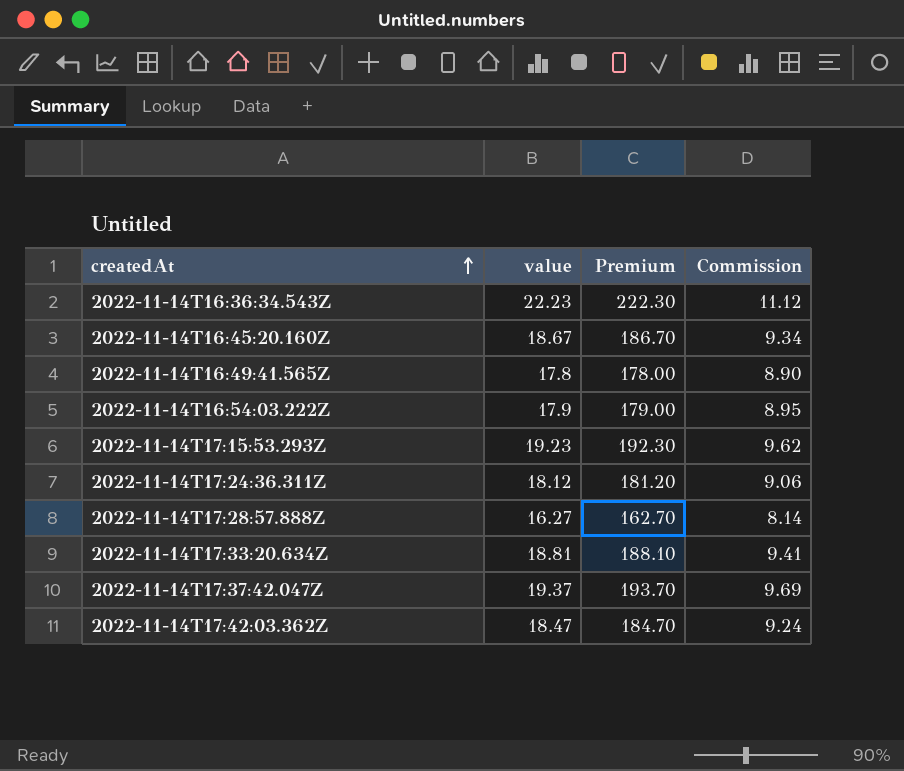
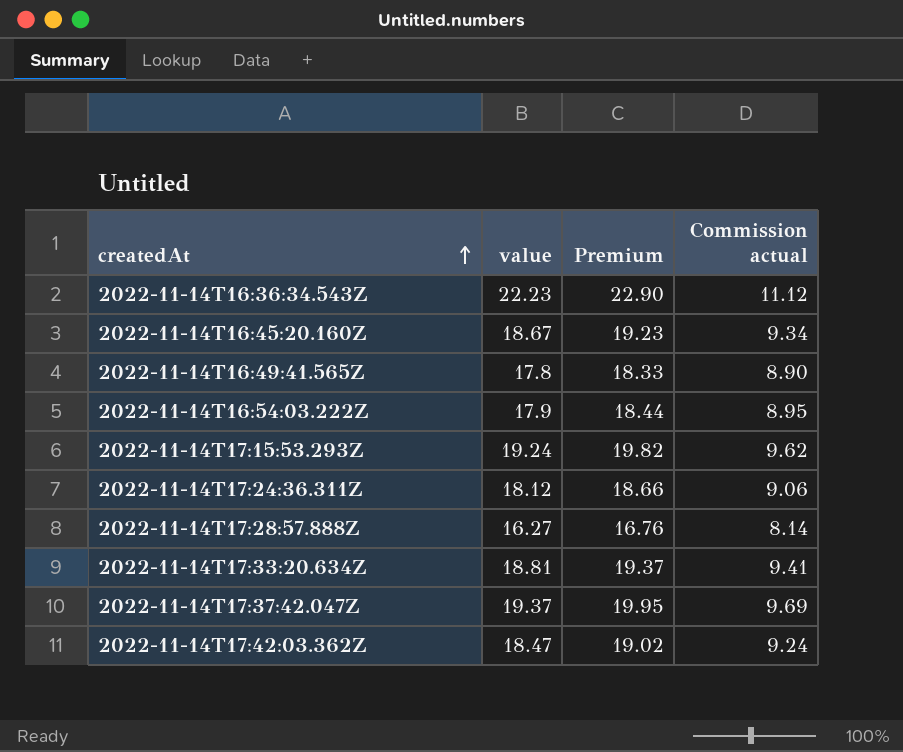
column Premium | formula: [value] * 10 -> [value] * 1.03
column name: Commission -> Commission actual
2022-11-14T17:15:53.293Z | value: 19.23 -> 19.24

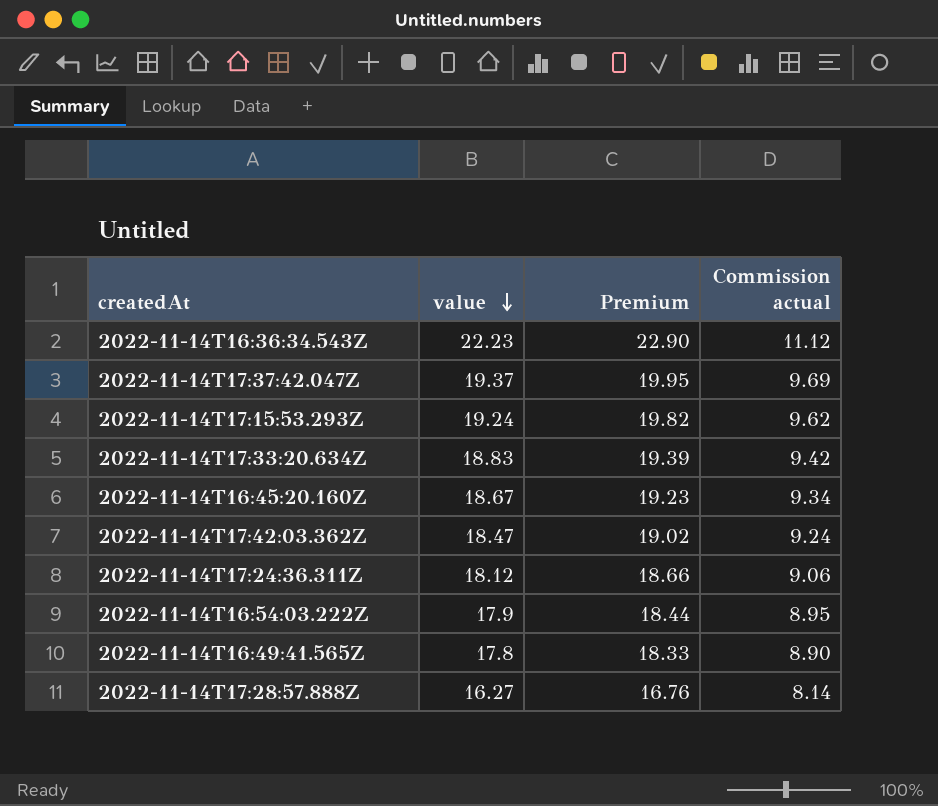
row order: createdAt ascending -> value descending
2022-11-14T17:33:20.634Z | value: 18.81 -> 18.83
2022-11-14T17:33:20.634Z | Premium: 19.37 -> 19.39
2022-11-14T17:33:20.634Z | Commission actual: 9.41 -> 9.42

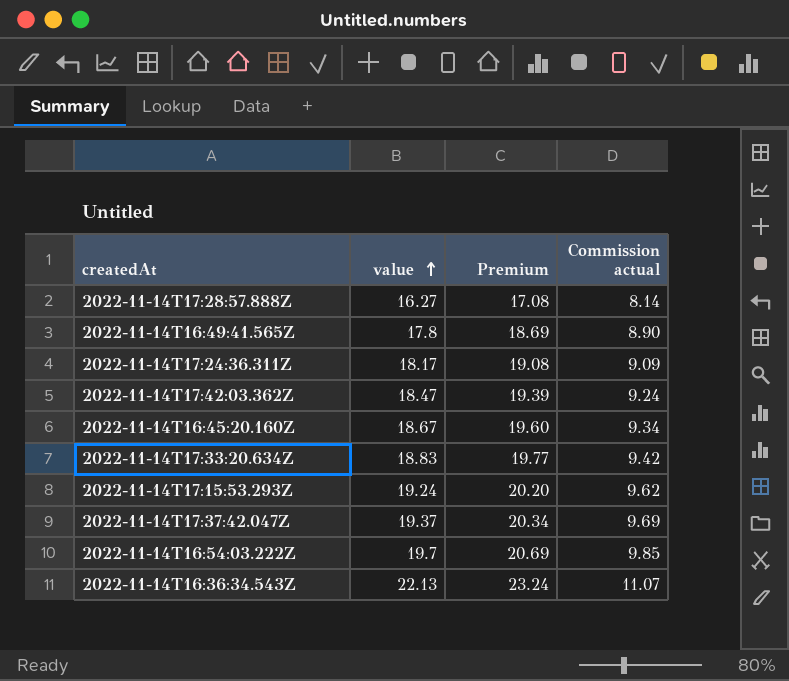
row order: value descending -> value ascending
column Premium | formula: [value] * 1.03 -> [value] * 1.05
2022-11-14T17:24:36.311Z | value: 18.12 -> 18.17
2022-11-14T17:24:36.311Z | Commission actual: 9.06 -> 9.09
2022-11-14T16:54:03.222Z | value: 17.9 -> 19.7
2022-11-14T16:54:03.222Z | Commission actual: 8.95 -> 9.85
2022-11-14T16:36:34.543Z | value: 22.23 -> 22.13
2022-11-14T16:36:34.543Z | Commission actual: 11.12 -> 11.07

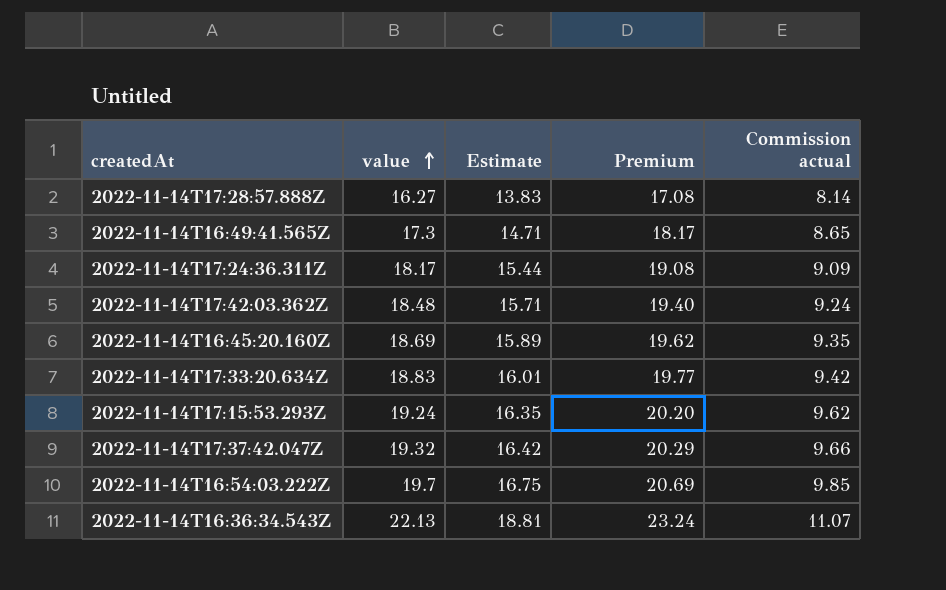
column Estimate | formula: none -> [value] * 0.85
2022-11-14T16:49:41.565Z | value: 17.8 -> 17.3
2022-11-14T16:49:41.565Z | Premium: 18.69 -> 18.17
2022-11-14T16:49:41.565Z | Commission actual: 8.90 -> 8.65
2022-11-14T17:42:03.362Z | value: 18.47 -> 18.48
2022-11-14T17:42:03.362Z | Premium: 19.39 -> 19.40
2022-11-14T16:45:20.160Z | value: 18.67 -> 18.69
2022-11-14T16:45:20.160Z | Premium: 19.60 -> 19.62
2022-11-14T16:45:20.160Z | Commission actual: 9.34 -> 9.35
2022-11-14T17:37:42.047Z | value: 19.37 -> 19.32
2022-11-14T17:37:42.047Z | Premium: 20.34 -> 20.29
2022-11-14T17:37:42.047Z | Commission actual: 9.69 -> 9.66

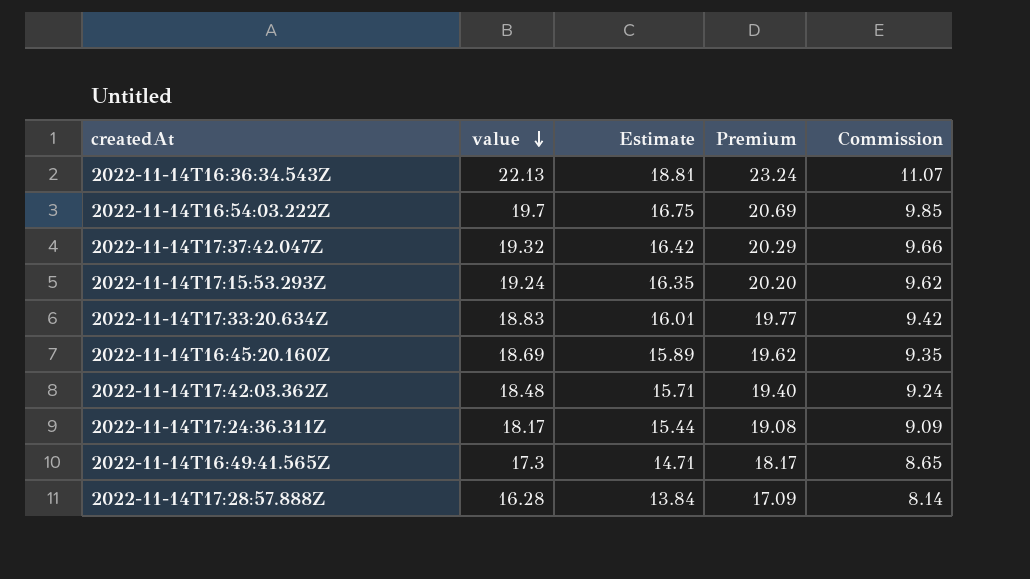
row order: value ascending -> value descending
column name: Commission actual -> Commission
2022-11-14T17:28:57.888Z | value: 16.27 -> 16.28
2022-11-14T17:28:57.888Z | Estimate: 13.83 -> 13.84
2022-11-14T17:28:57.888Z | Premium: 17.08 -> 17.09

